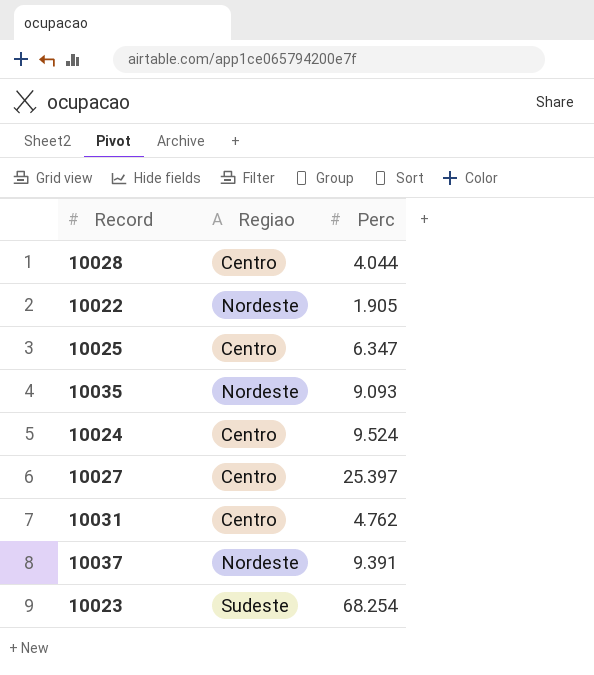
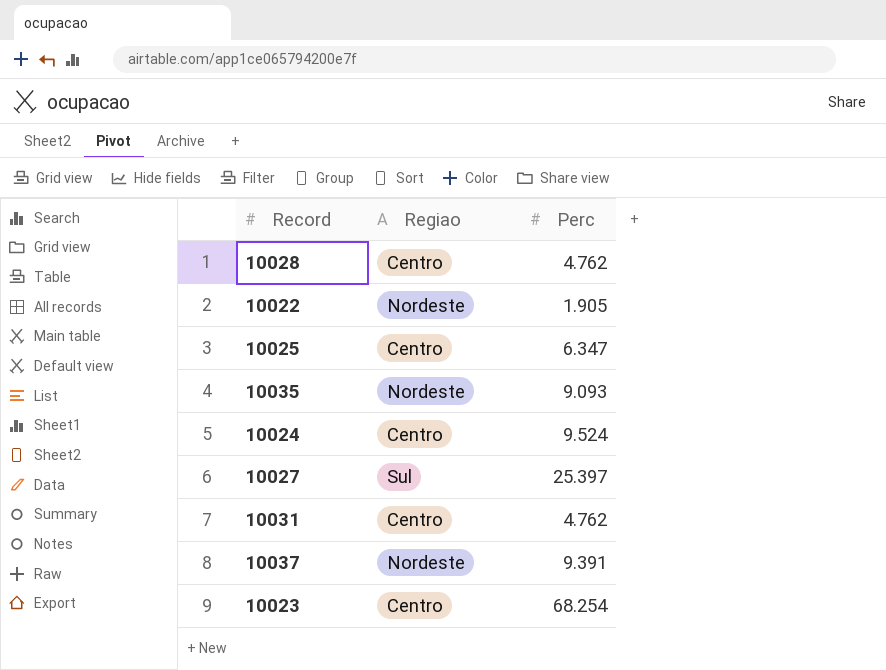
10028 | Perc: 4.044 -> 4.762
10027 | Regiao: Centro -> Sul
10023 | Regiao: Sudeste -> Centro

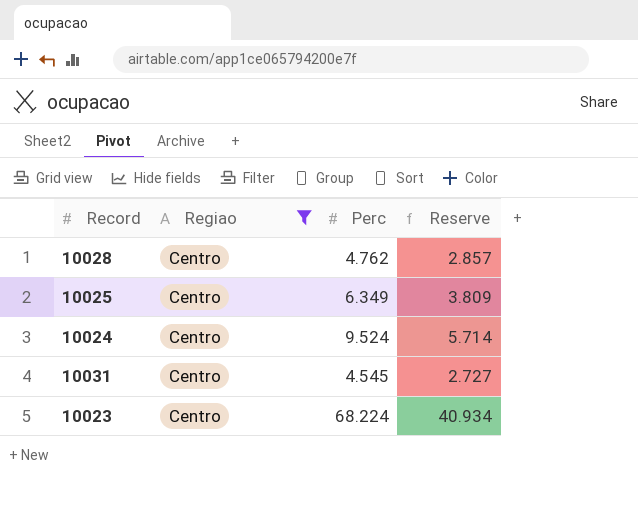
filter: none -> Regiao = Centro
column Reserve | formula: none -> [Perc] * 0.6
10025 | Perc: 6.347 -> 6.349
10031 | Perc: 4.762 -> 4.545
10023 | Perc: 68.254 -> 68.224

